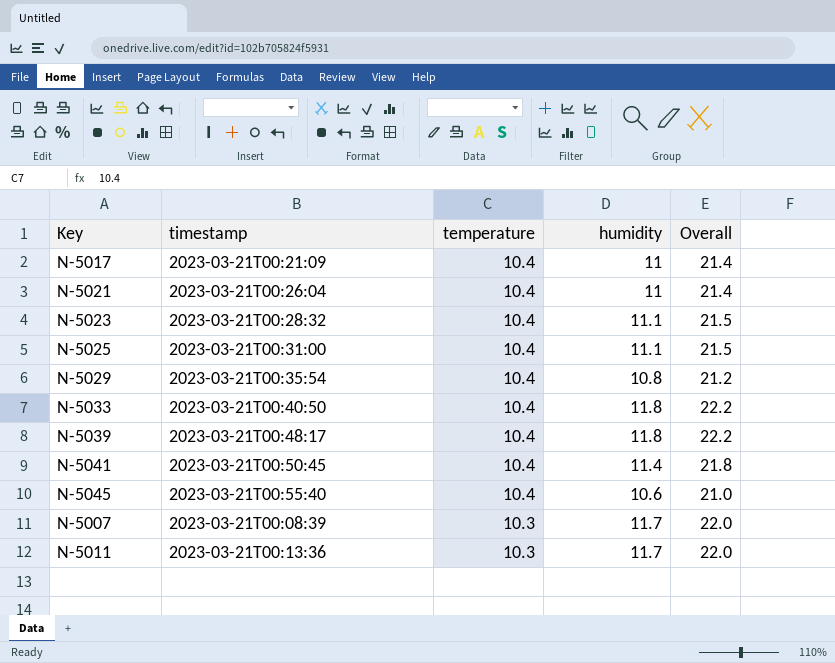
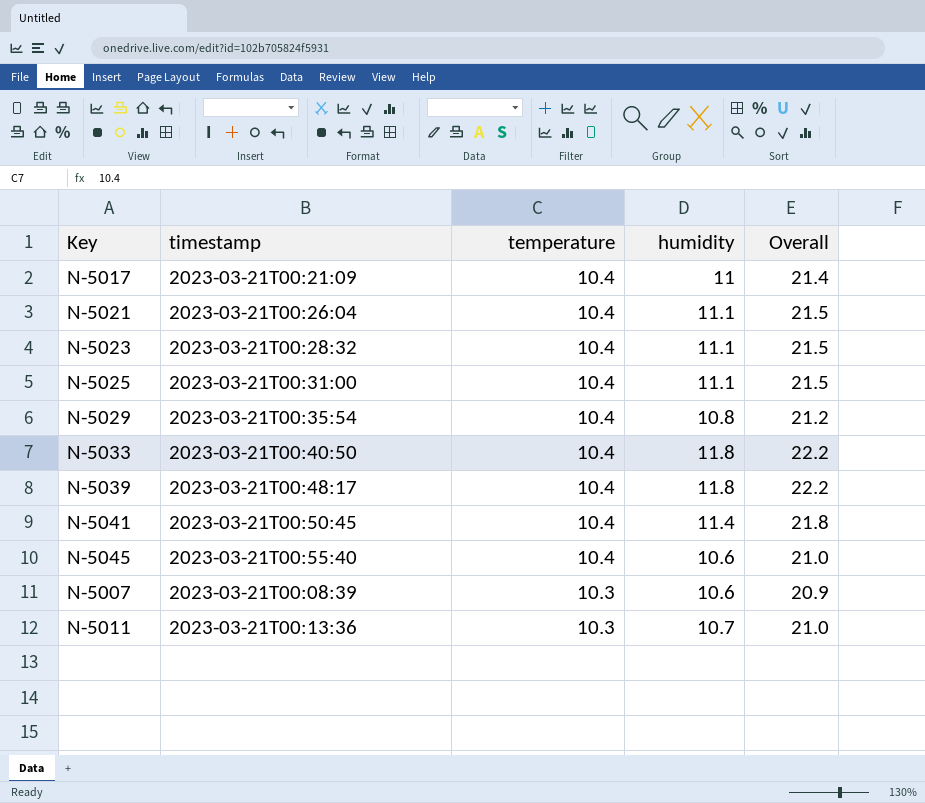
N-5021 | humidity: 11 -> 11.1
N-5021 | Overall: 21.4 -> 21.5
N-5007 | humidity: 11.7 -> 10.6
N-5007 | Overall: 22.0 -> 20.9
N-5011 | humidity: 11.7 -> 10.7
N-5011 | Overall: 22.0 -> 21.0

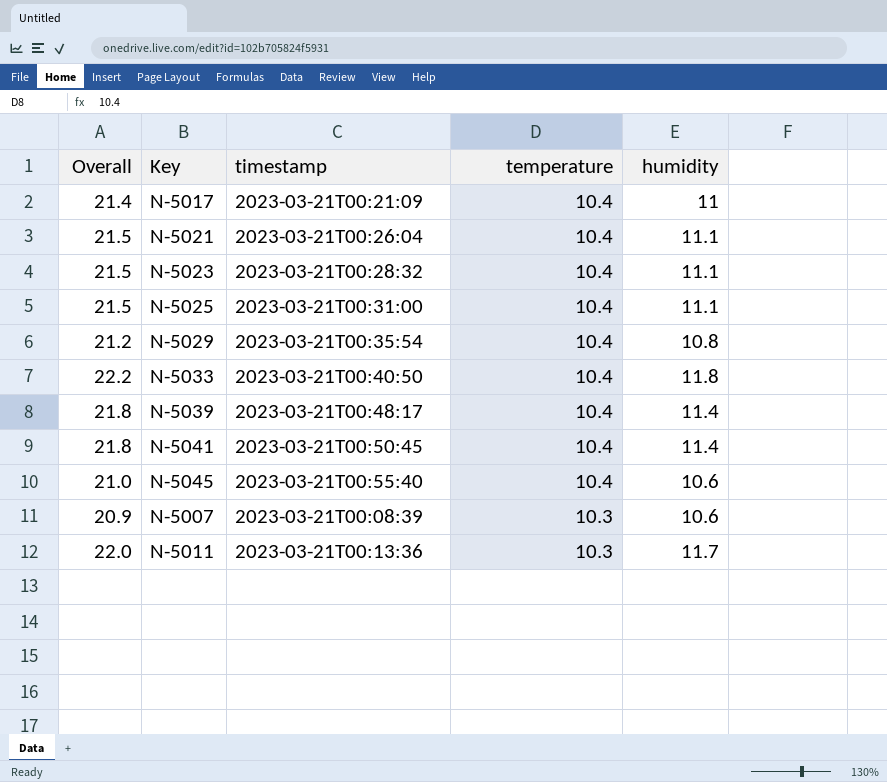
column Overall | position: 5 -> 1
N-5039 | Overall: 22.2 -> 21.8
N-5039 | humidity: 11.8 -> 11.4
N-5011 | Overall: 21.0 -> 22.0
N-5011 | humidity: 10.7 -> 11.7

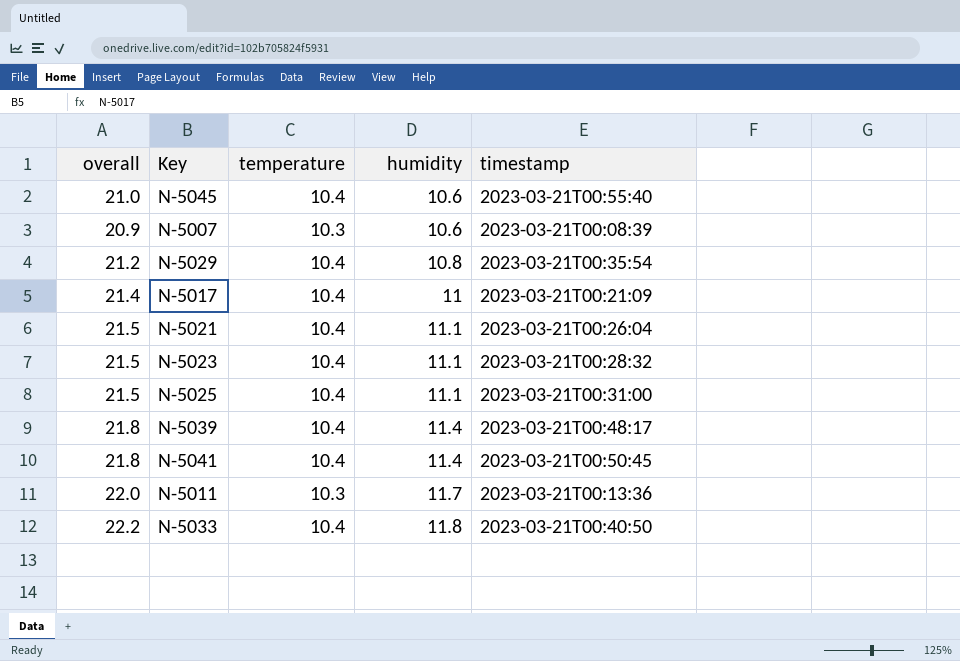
row order: temperature descending -> humidity ascending
column name: Overall -> overall
column timestamp | position: 3 -> 5

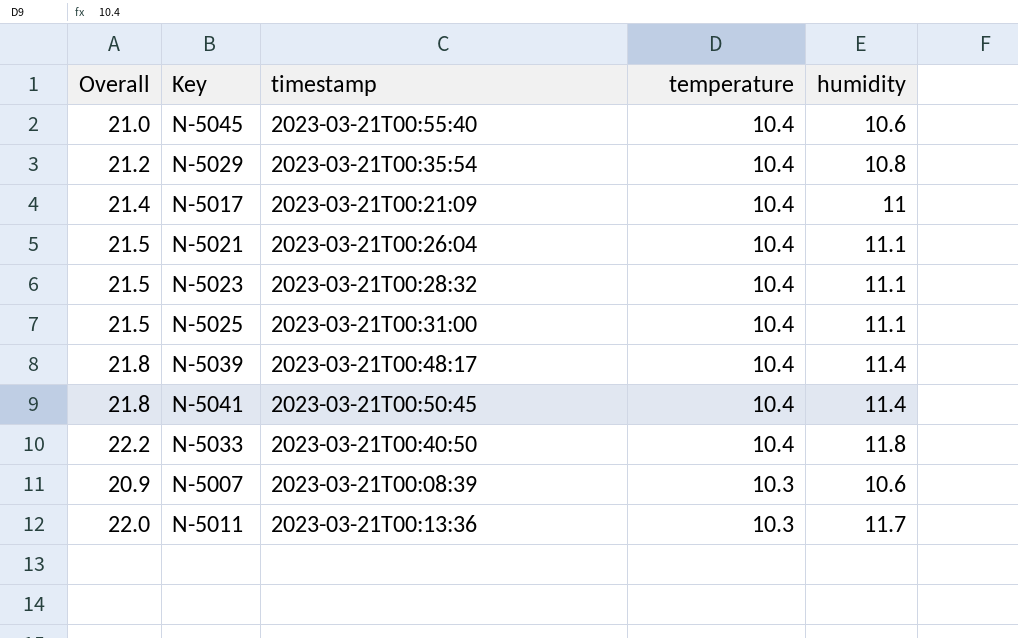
row order: humidity ascending -> temperature descending
column name: overall -> Overall
column timestamp | position: 5 -> 3

